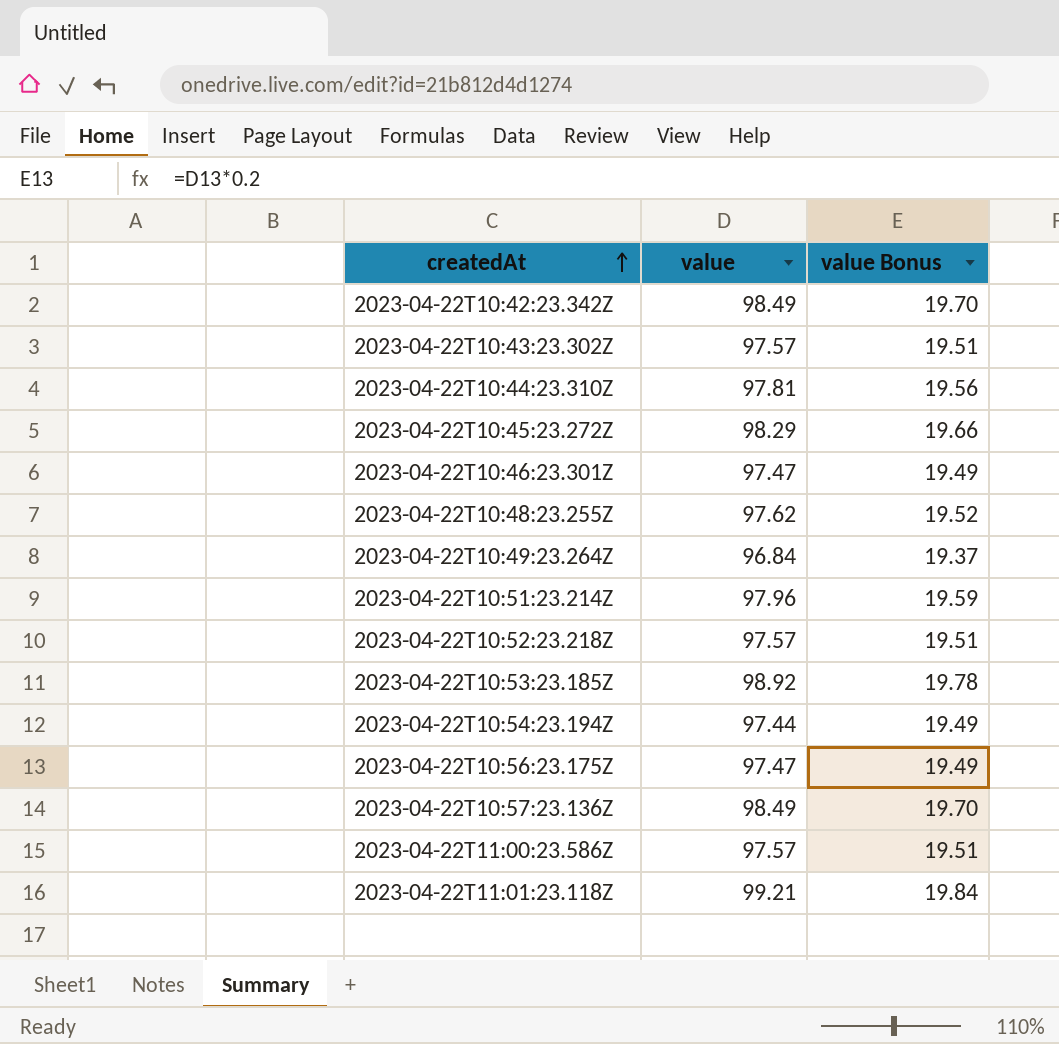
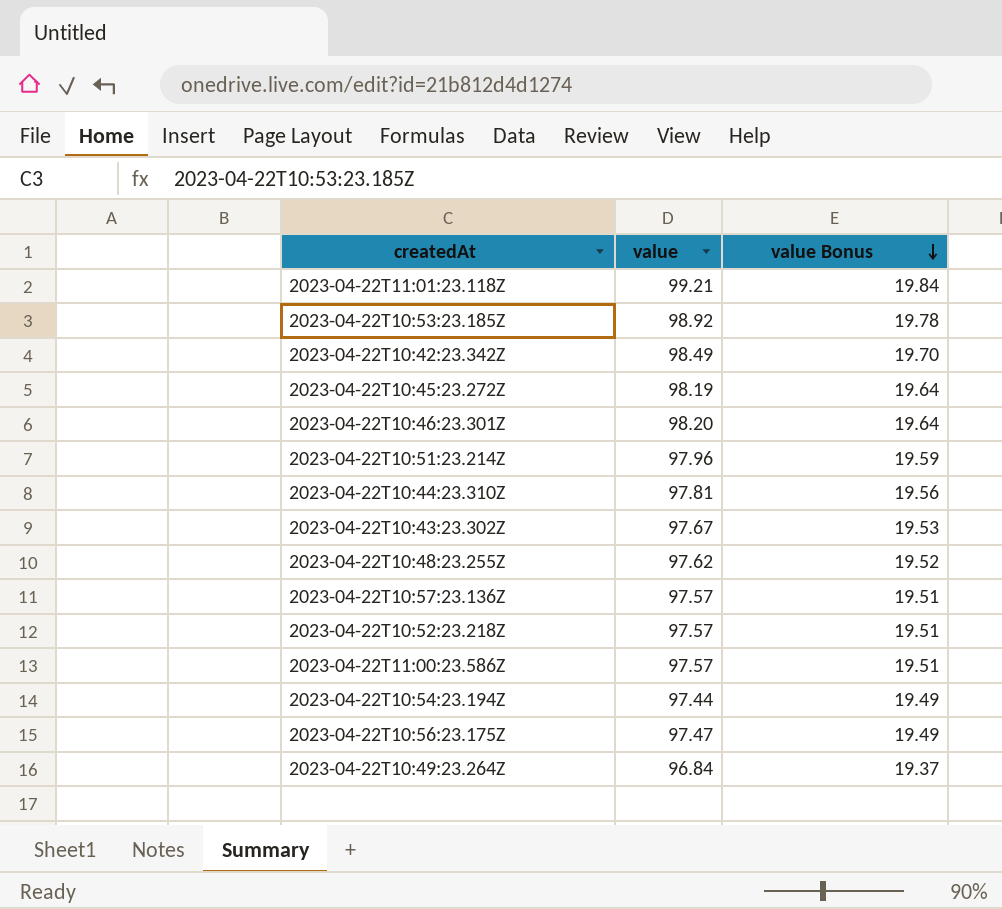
row order: createdAt ascending -> value Bonus descending
2023-04-22T10:45:23.272Z | value: 98.29 -> 98.19
2023-04-22T10:45:23.272Z | value Bonus: 19.66 -> 19.64
2023-04-22T10:46:23.301Z | value: 97.47 -> 98.20
2023-04-22T10:46:23.301Z | value Bonus: 19.49 -> 19.64
2023-04-22T10:43:23.302Z | value: 97.57 -> 97.67
2023-04-22T10:43:23.302Z | value Bonus: 19.51 -> 19.53
2023-04-22T10:57:23.136Z | value: 98.49 -> 97.57
2023-04-22T10:57:23.136Z | value Bonus: 19.70 -> 19.51

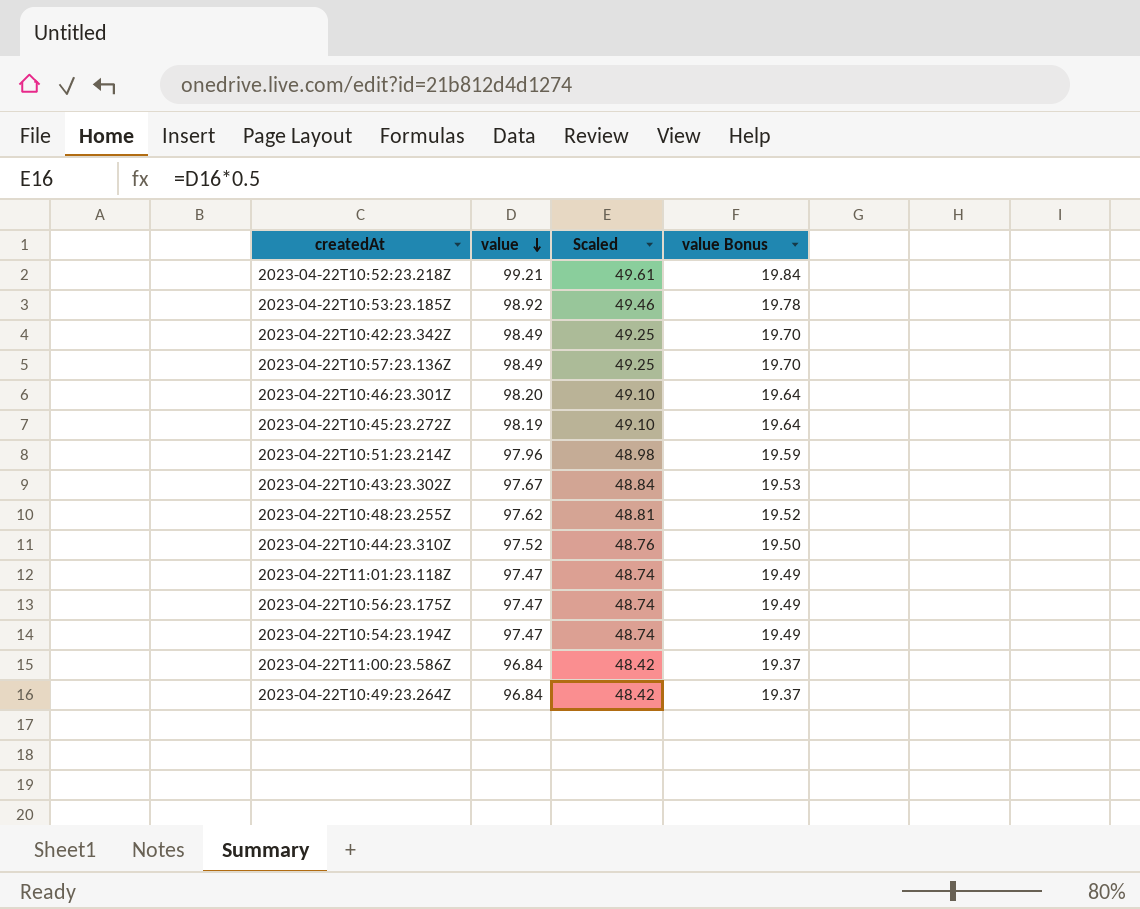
row order: value Bonus descending -> value descending
column Scaled | formula: none -> [value] * 0.5
2023-04-22T10:52:23.218Z | value: 97.57 -> 99.21
2023-04-22T10:52:23.218Z | value Bonus: 19.51 -> 19.84
2023-04-22T10:57:23.136Z | value: 97.57 -> 98.49
2023-04-22T10:57:23.136Z | value Bonus: 19.51 -> 19.70
2023-04-22T10:44:23.310Z | value: 97.81 -> 97.52
2023-04-22T10:44:23.310Z | value Bonus: 19.56 -> 19.50
2023-04-22T11:01:23.118Z | value: 99.21 -> 97.47
2023-04-22T11:01:23.118Z | value Bonus: 19.84 -> 19.49
2023-04-22T10:54:23.194Z | value: 97.44 -> 97.47
2023-04-22T11:00:23.586Z | value: 97.57 -> 96.84
2023-04-22T11:00:23.586Z | value Bonus: 19.51 -> 19.37

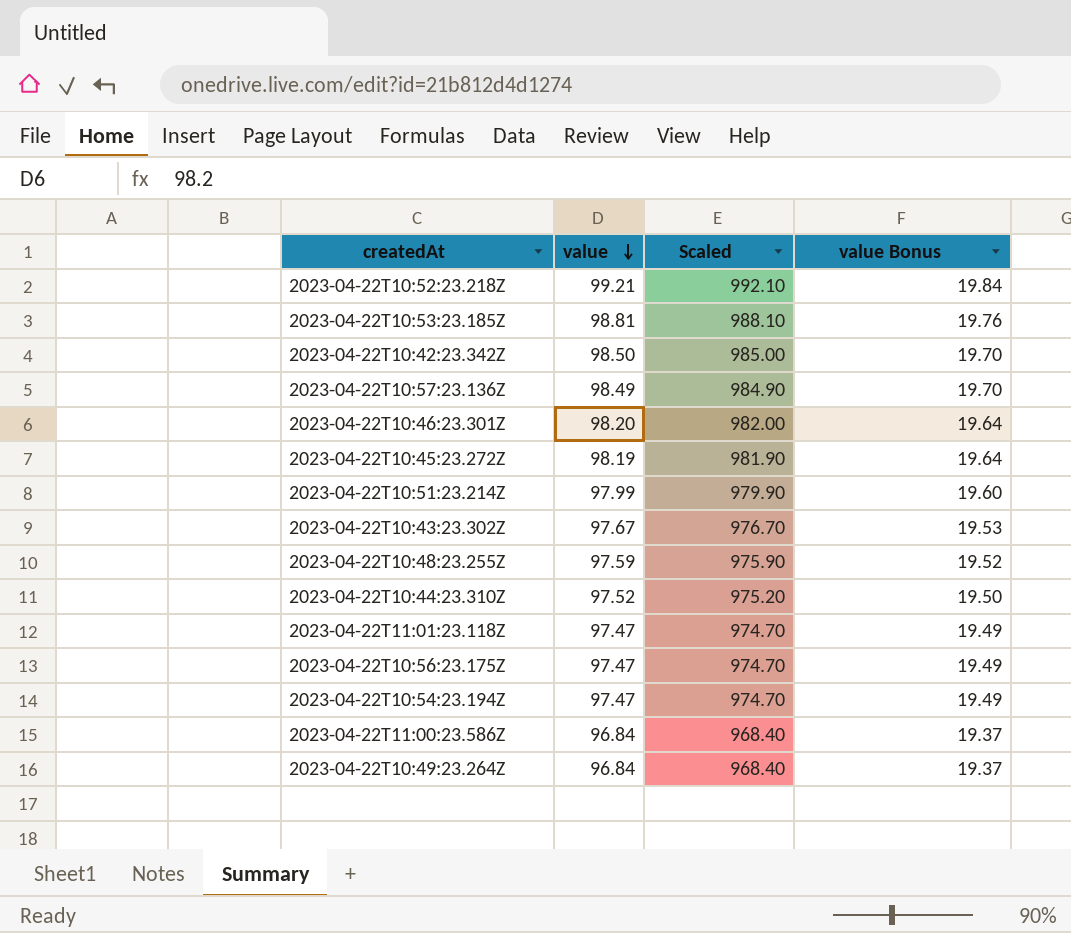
column Scaled | formula: [value] * 0.5 -> [value] * 10
2023-04-22T10:53:23.185Z | value: 98.92 -> 98.81
2023-04-22T10:53:23.185Z | value Bonus: 19.78 -> 19.76
2023-04-22T10:42:23.342Z | value: 98.49 -> 98.50
2023-04-22T10:51:23.214Z | value: 97.96 -> 97.99
2023-04-22T10:51:23.214Z | value Bonus: 19.59 -> 19.60
2023-04-22T10:48:23.255Z | value: 97.62 -> 97.59

